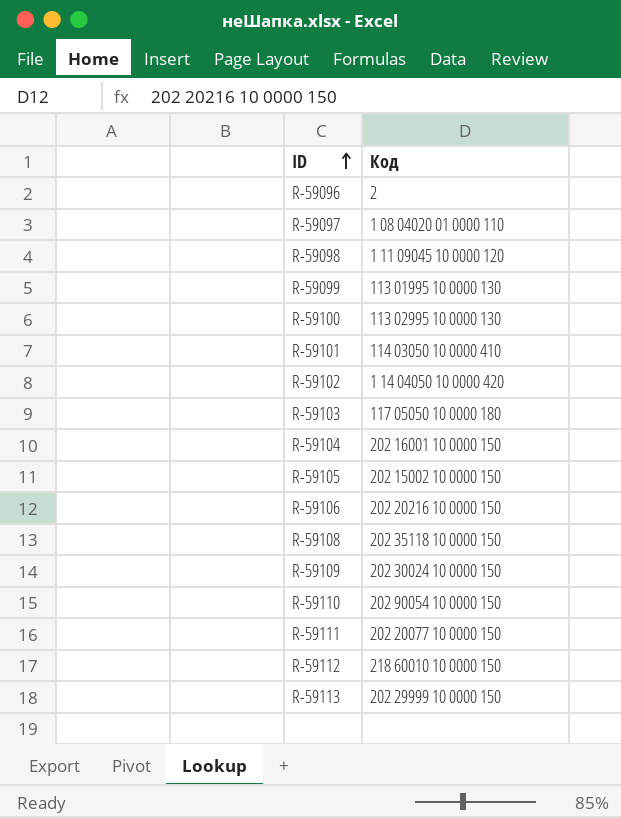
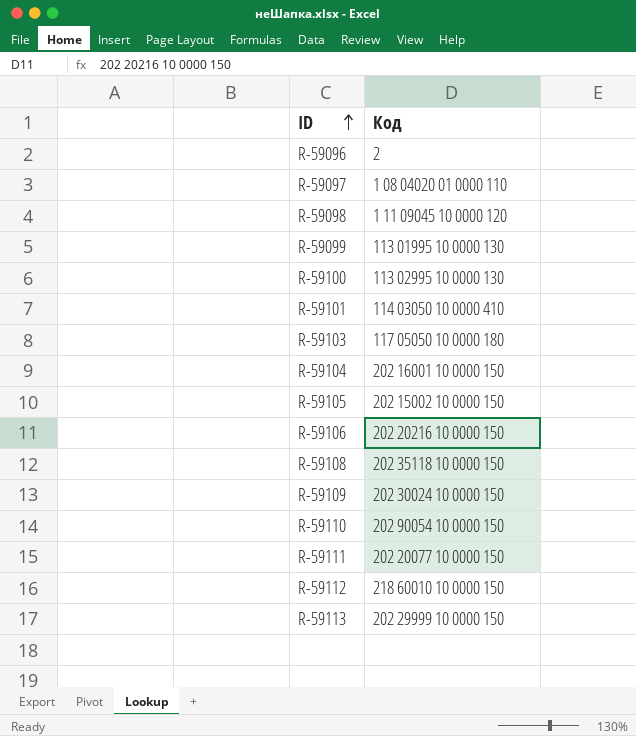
row R-59102: 1 14 04050 10 0000 420 -> none

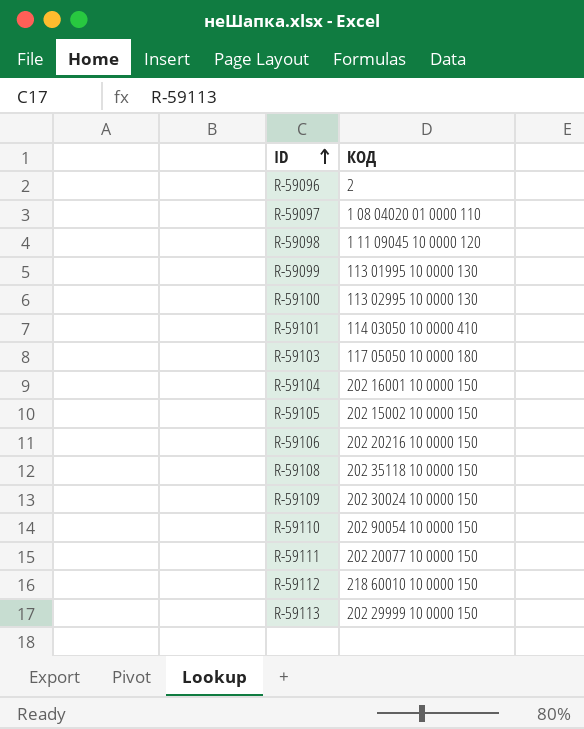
column name: Код -> КОД

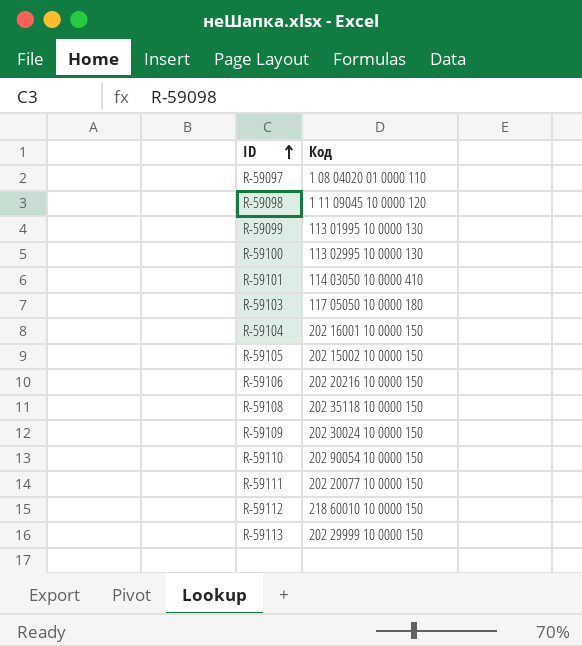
column name: КОД -> Код
row R-59096: 2 -> none

